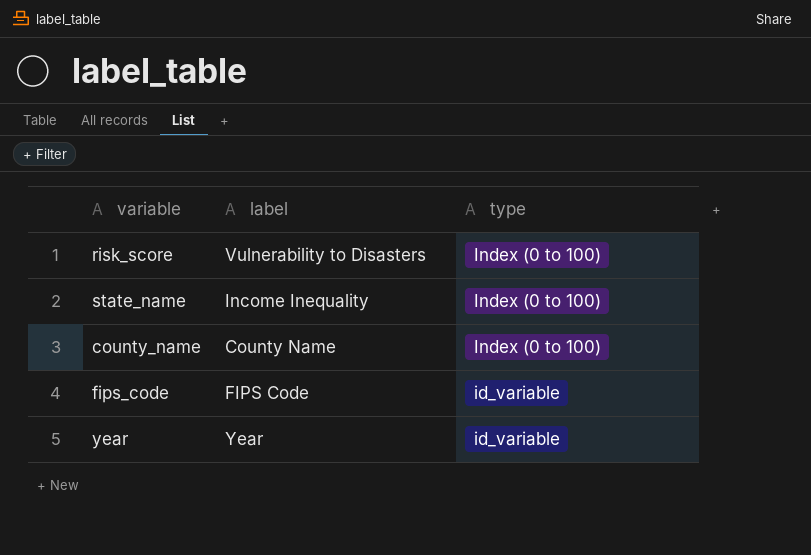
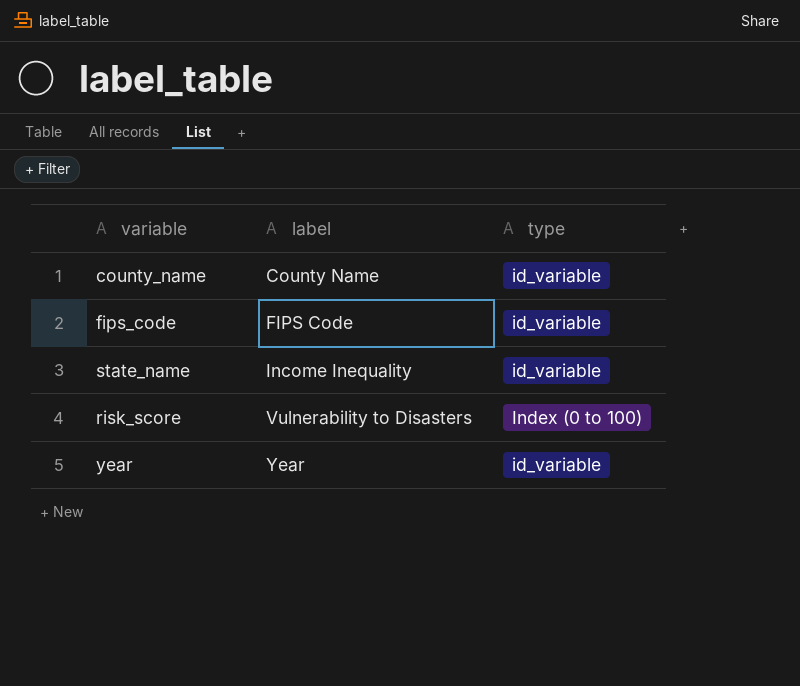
row order: type descending -> label ascending
county_name | type: Index (0 to 100) -> id_variable
state_name | type: Index (0 to 100) -> id_variable

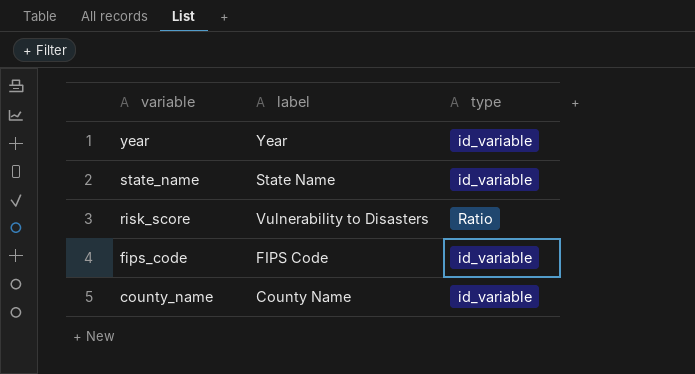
row order: label ascending -> variable descending
state_name | label: Income Inequality -> State Name
risk_score | type: Index (0 to 100) -> Ratio

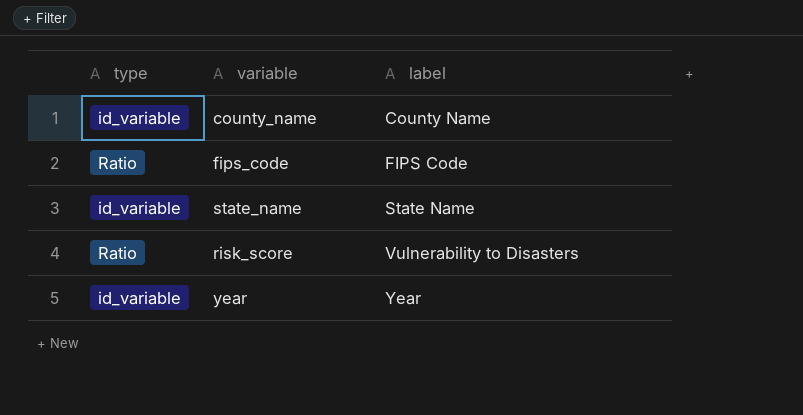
row order: variable descending -> label ascending
column type | position: 3 -> 1
fips_code | type: id_variable -> Ratio

